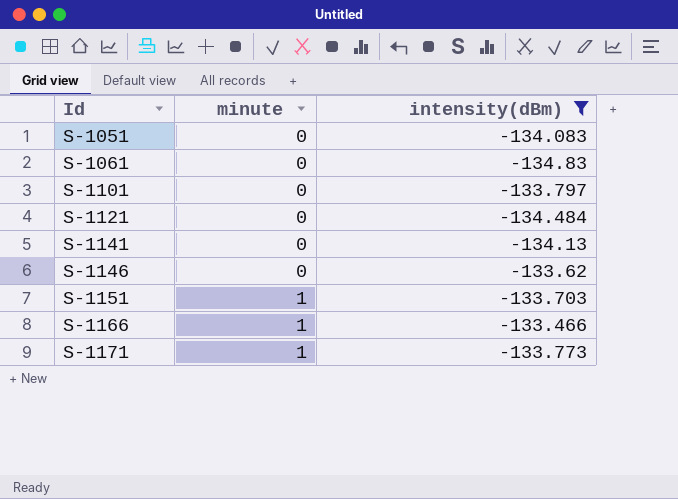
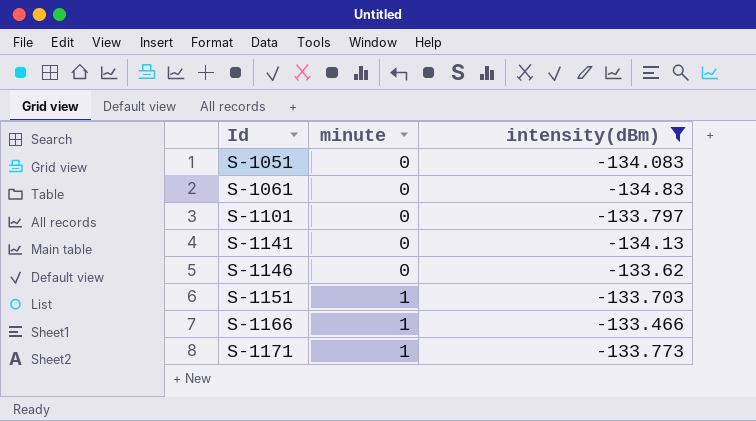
row S-1121: 0 | -134.484 -> none

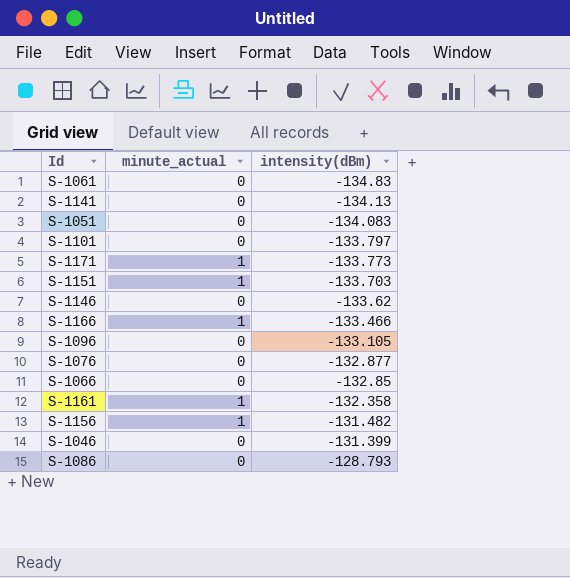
filter: intensity(dBm) <= -133.466 -> none
row order: Id ascending -> intensity(dBm) ascending
column name: minute -> minute_actual

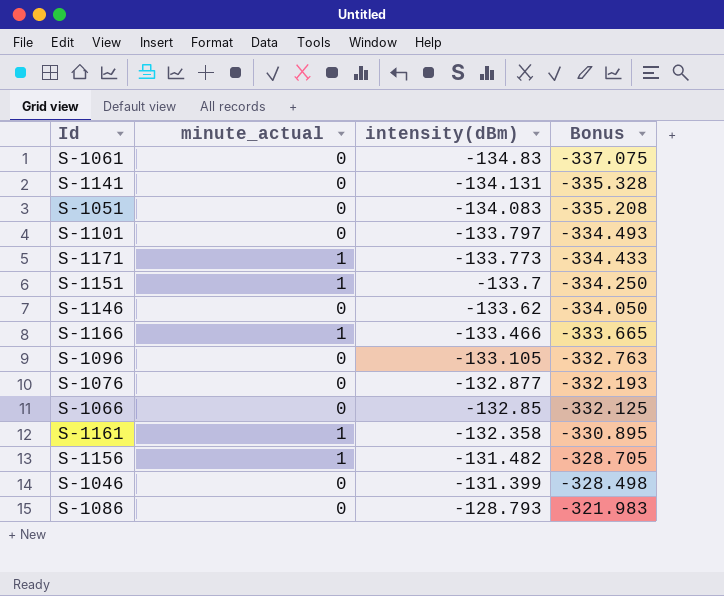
column Bonus | formula: none -> [intensity(dBm)] * 2.5
S-1141 | intensity(dBm): -134.13 -> -134.131
S-1151 | intensity(dBm): -133.703 -> -133.7

